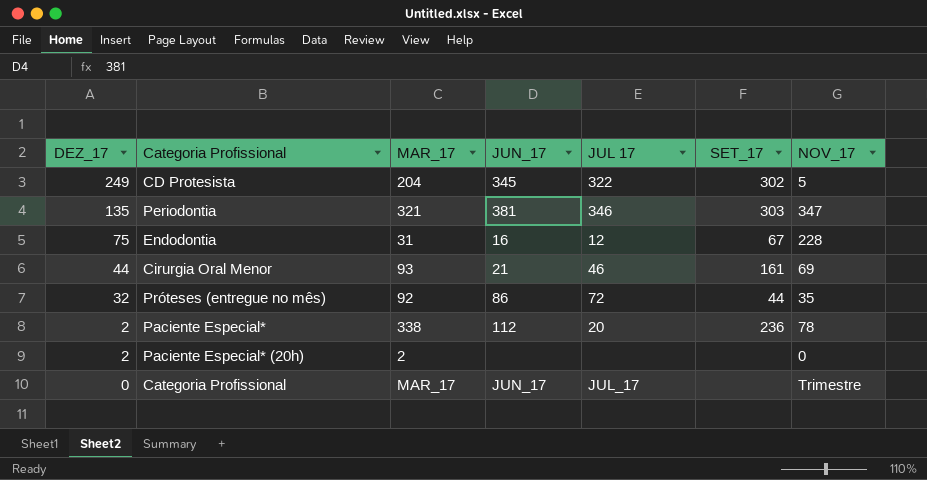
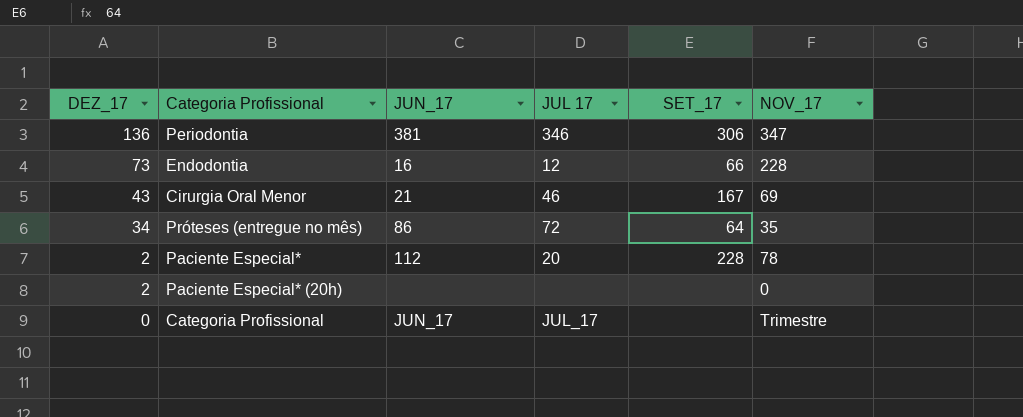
column MAR_17 | position: 3 -> none
row CD Protesista: 249 | 204 | 345 | 322 | 302 | 5 -> none
Periodontia | DEZ_17: 135 -> 136
Periodontia | SET_17: 303 -> 306
Endodontia | DEZ_17: 75 -> 73
Endodontia | SET_17: 67 -> 66
Cirurgia Oral Menor | DEZ_17: 44 -> 43
Cirurgia Oral Menor | SET_17: 161 -> 167
Próteses (entregue no mês) | DEZ_17: 32 -> 34
Próteses (entregue no mês) | SET_17: 44 -> 64
Paciente Especial* | SET_17: 236 -> 228

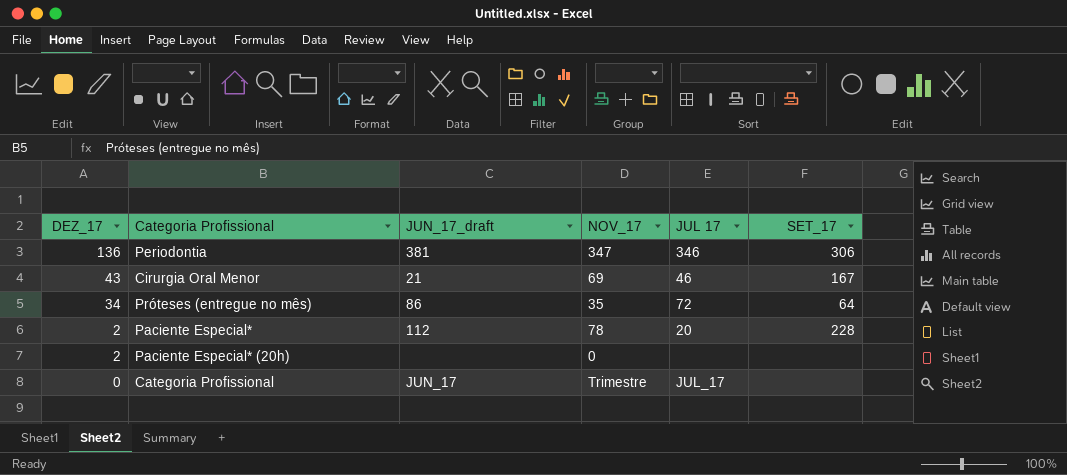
column name: JUN_17 -> JUN_17_draft
column NOV_17 | position: 6 -> 4
row Endodontia: 73 | 16 | 12 | 66 | 228 -> none

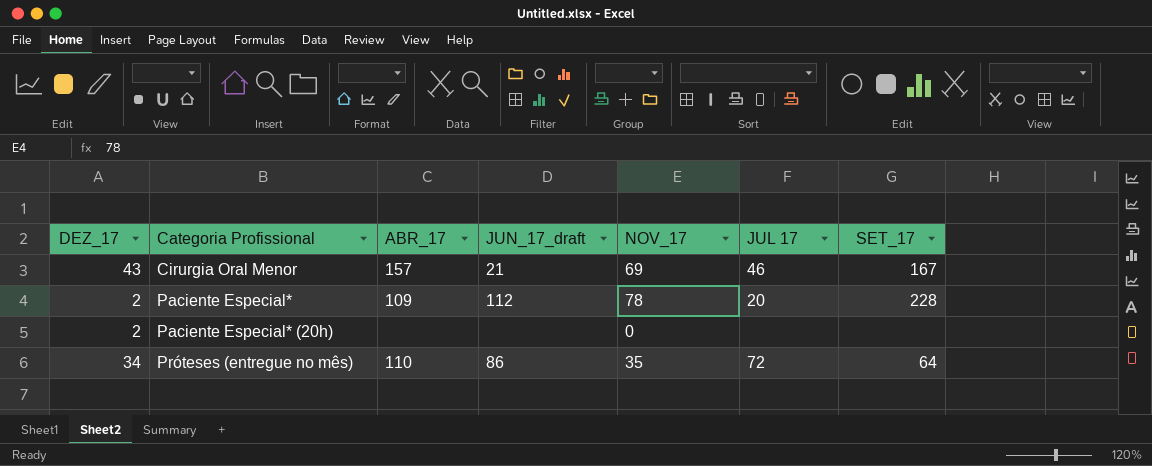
row order: DEZ_17 descending -> Categoria Profissional ascending
column ABR_17 | position: none -> 3
row Periodontia: 136 | 381 | 347 | 346 | 306 -> none
row Categoria Profissional: 0 | JUN_17 | Trimestre | JUL_17 | none -> none

